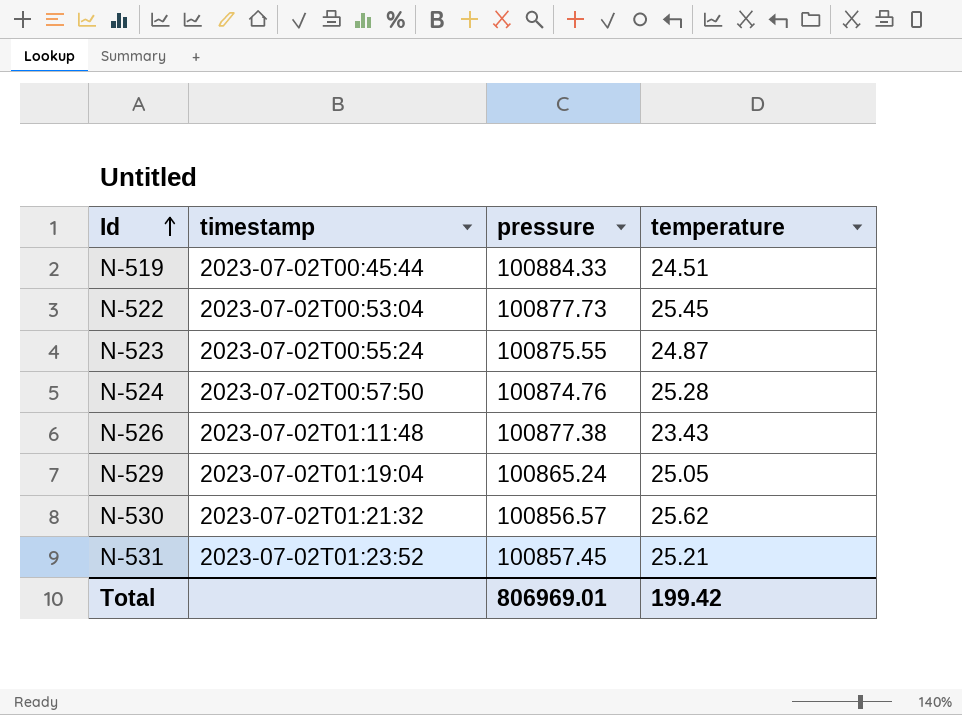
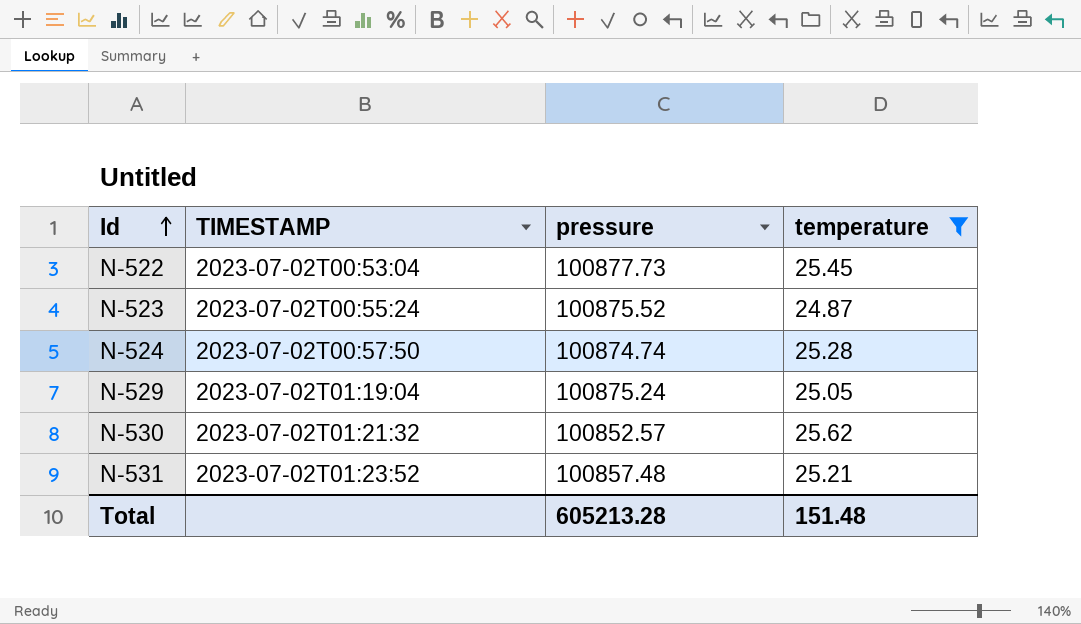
filter: none -> temperature >= 24.87
column name: timestamp -> TIMESTAMP
N-523 | pressure: 100875.55 -> 100875.52
N-524 | pressure: 100874.76 -> 100874.74
N-529 | pressure: 100865.24 -> 100875.24
N-530 | pressure: 100856.57 -> 100852.57
N-531 | pressure: 100857.45 -> 100857.48
Total | pressure: 806969.01 -> 605213.28
Total | temperature: 199.42 -> 151.48

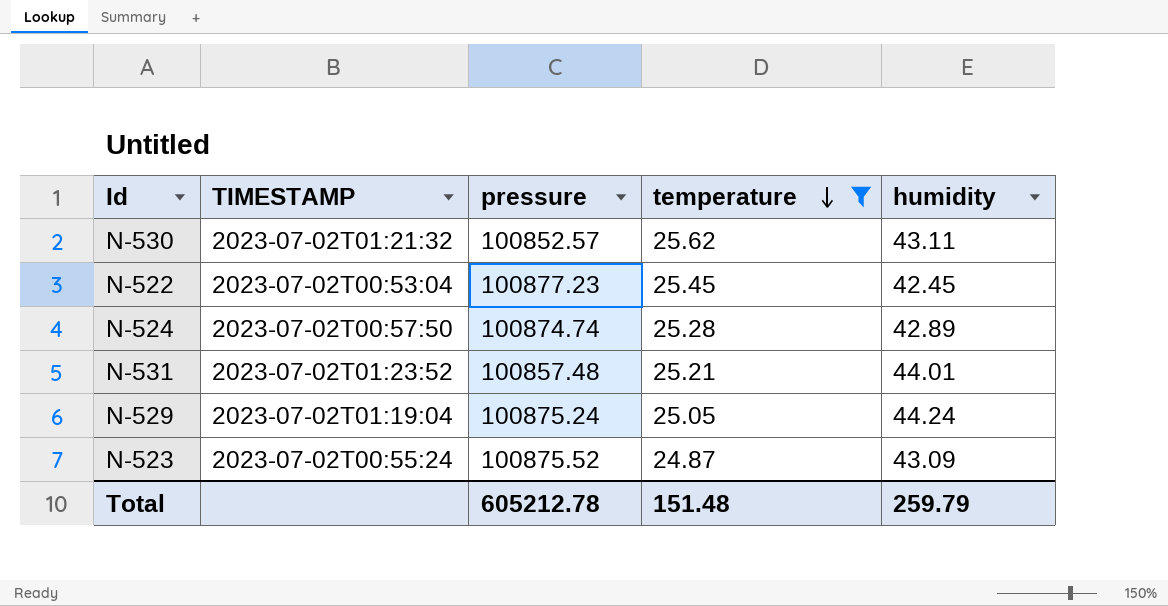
row order: Id ascending -> temperature descending
column humidity | position: none -> 5
N-522 | pressure: 100877.73 -> 100877.23
Total | pressure: 605213.28 -> 605212.78

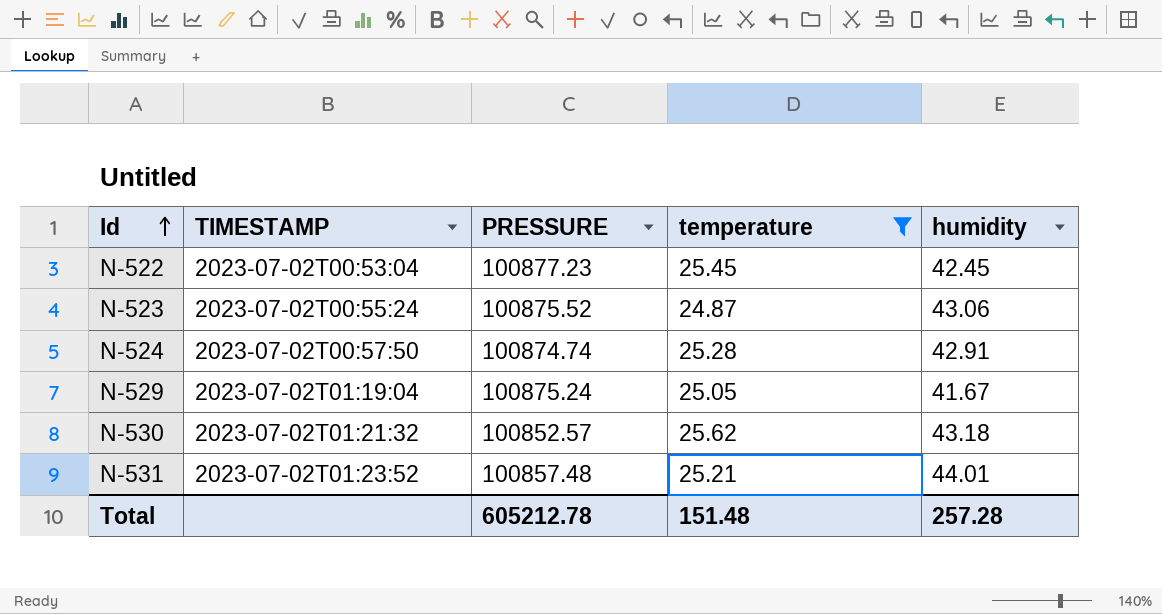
row order: temperature descending -> Id ascending
column name: pressure -> PRESSURE
N-523 | humidity: 43.09 -> 43.06
N-524 | humidity: 42.89 -> 42.91
N-529 | humidity: 44.24 -> 41.67
N-530 | humidity: 43.11 -> 43.18
Total | humidity: 259.79 -> 257.28

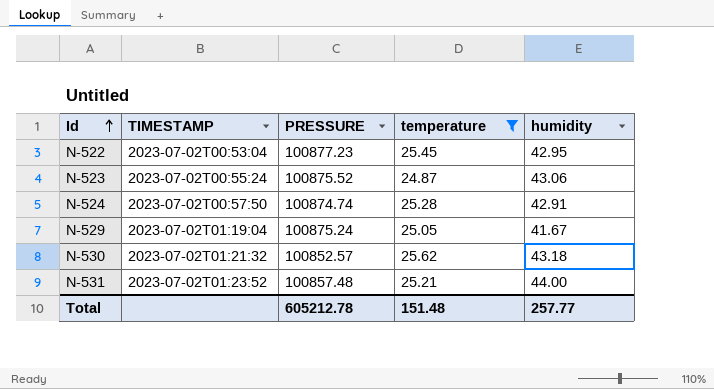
N-522 | humidity: 42.45 -> 42.95
N-531 | humidity: 44.01 -> 44.00
Total | humidity: 257.28 -> 257.77

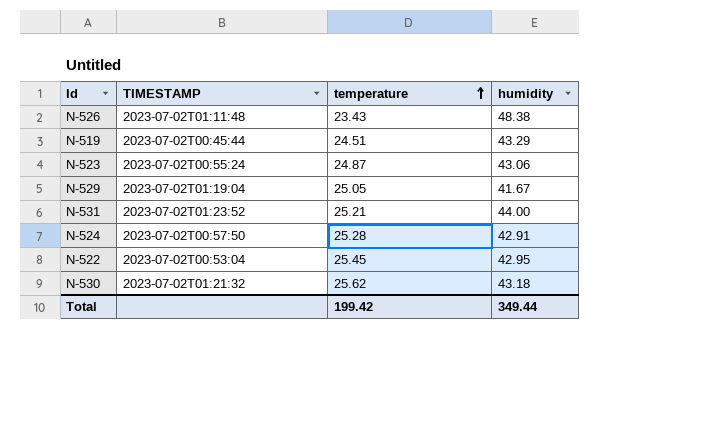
filter: temperature >= 24.87 -> none
row order: Id ascending -> temperature ascending
column PRESSURE | position: 3 -> none
Total | temperature: 151.48 -> 199.42
Total | humidity: 257.77 -> 349.44

